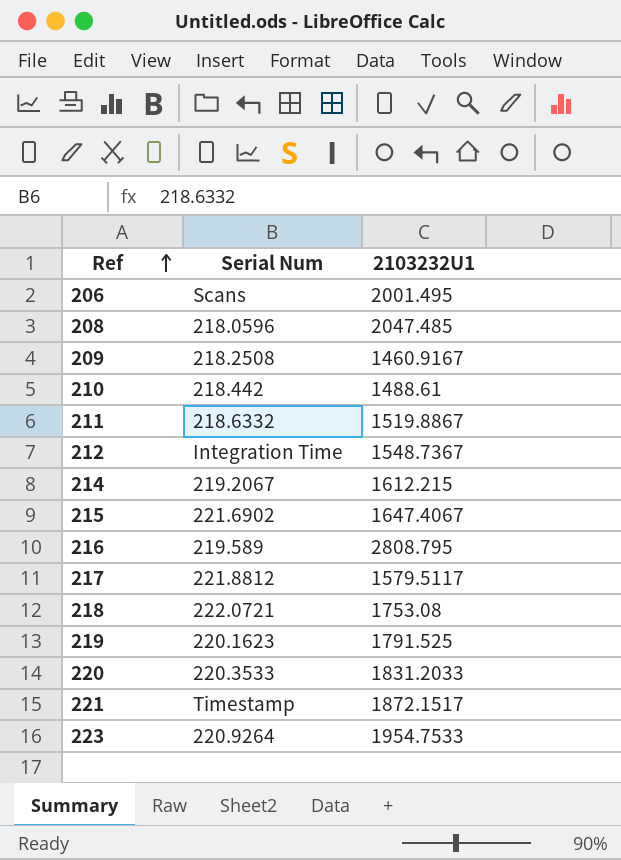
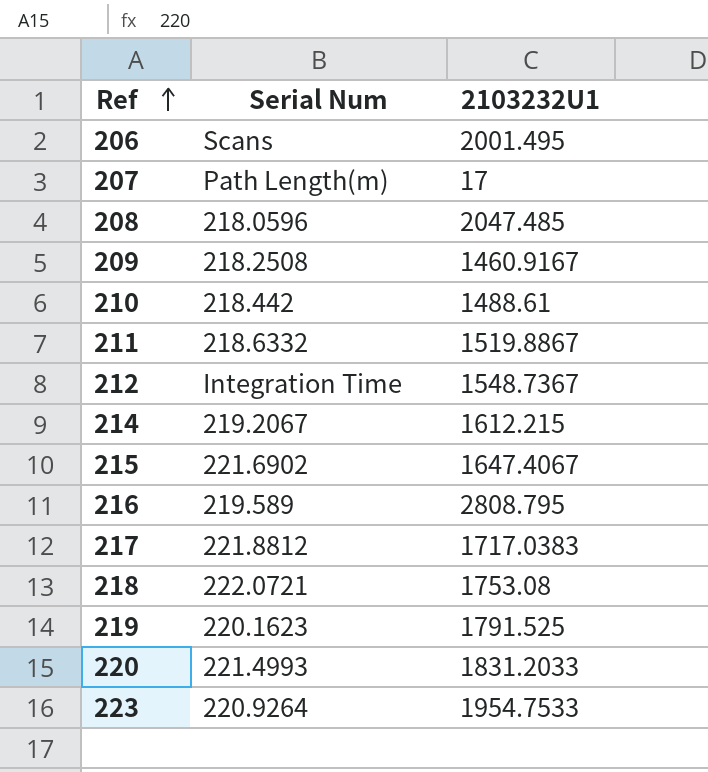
row 221: Timestamp | 1872.1517 -> none
row 207: none -> Path Length(m) | 17
217 | 2103232U1: 1579.5117 -> 1717.0383
220 | Serial Num: 220.3533 -> 221.4993

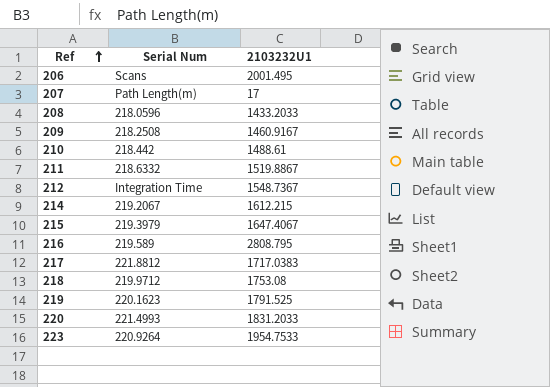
208 | 2103232U1: 2047.485 -> 1433.2033
215 | Serial Num: 221.6902 -> 219.3979
218 | Serial Num: 222.0721 -> 219.9712

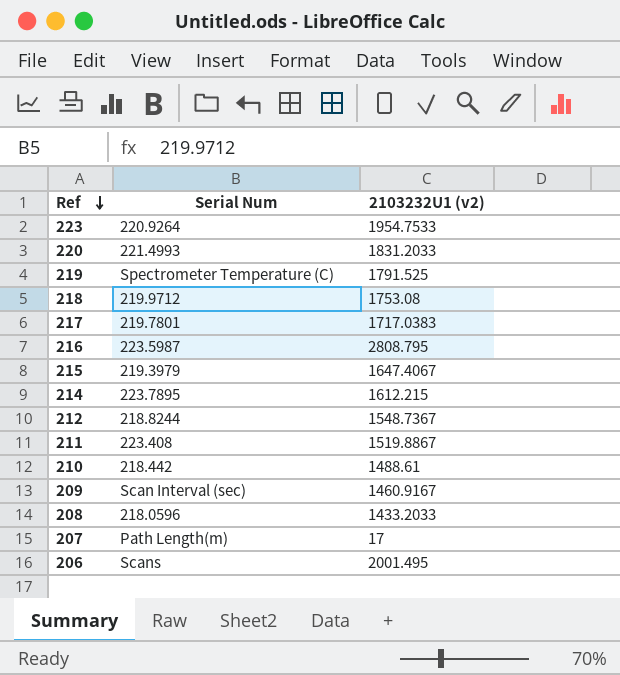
row order: Ref ascending -> Ref descending
column name: 2103232U1 -> 2103232U1 (v2)
219 | Serial Num: 220.1623 -> Spectrometer Temperature (C)
217 | Serial Num: 221.8812 -> 219.7801
216 | Serial Num: 219.589 -> 223.5987
214 | Serial Num: 219.2067 -> 223.7895
212 | Serial Num: Integration Time -> 218.8244
211 | Serial Num: 218.6332 -> 223.408
209 | Serial Num: 218.2508 -> Scan Interval (sec)

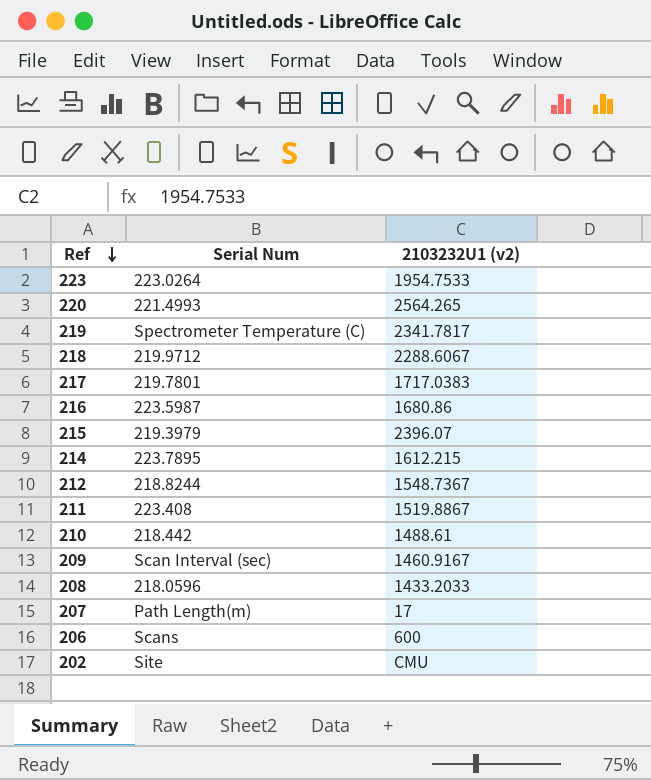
223 | Serial Num: 220.9264 -> 223.0264
220 | 2103232U1 (v2): 1831.2033 -> 2564.265
219 | 2103232U1 (v2): 1791.525 -> 2341.7817
218 | 2103232U1 (v2): 1753.08 -> 2288.6067
216 | 2103232U1 (v2): 2808.795 -> 1680.86
215 | 2103232U1 (v2): 1647.4067 -> 2396.07
206 | 2103232U1 (v2): 2001.495 -> 600
row 202: none -> Site | CMU

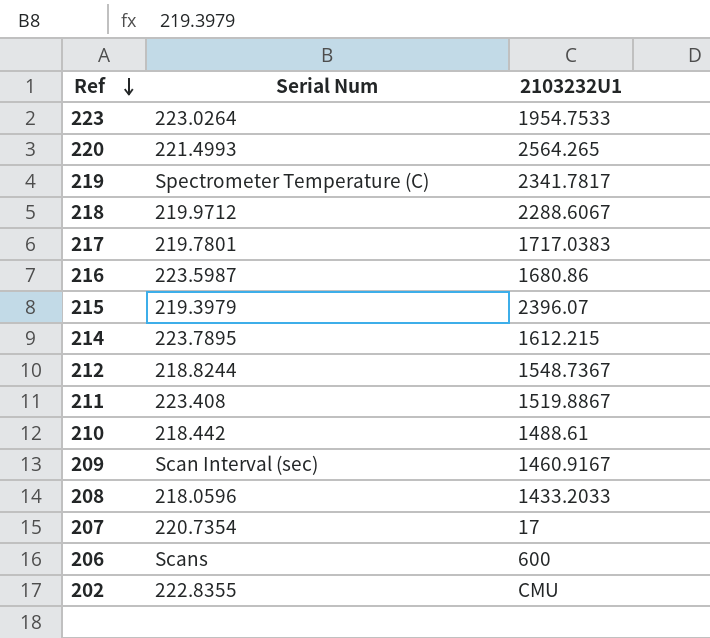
column name: 2103232U1 (v2) -> 2103232U1
207 | Serial Num: Path Length(m) -> 220.7354
202 | Serial Num: Site -> 222.8355

